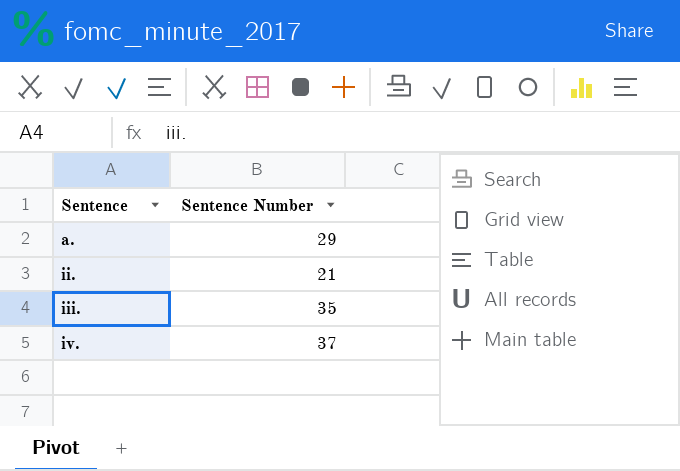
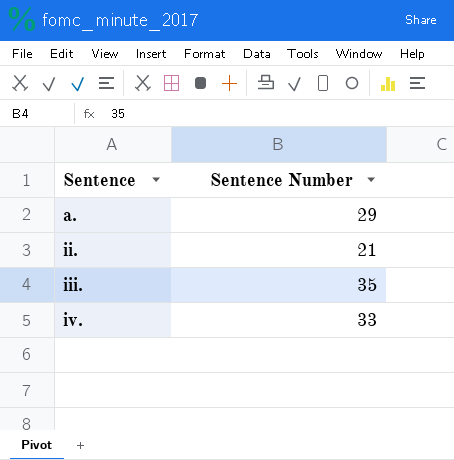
iv. | Sentence Number: 37 -> 33

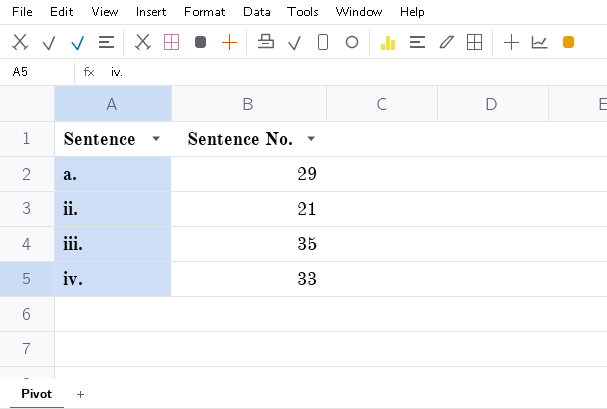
column name: Sentence Number -> Sentence No.

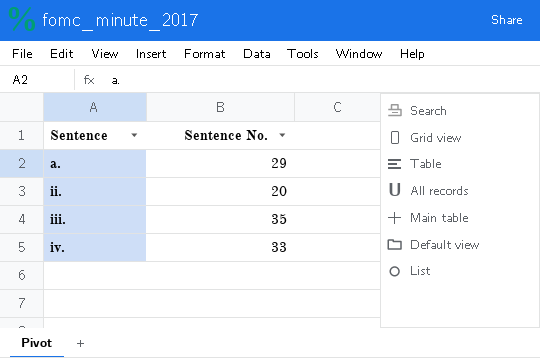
ii. | Sentence No.: 21 -> 20

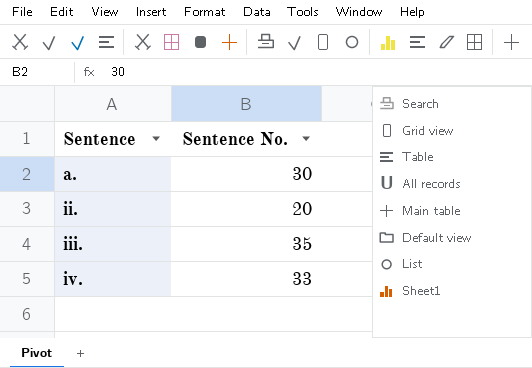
a. | Sentence No.: 29 -> 30

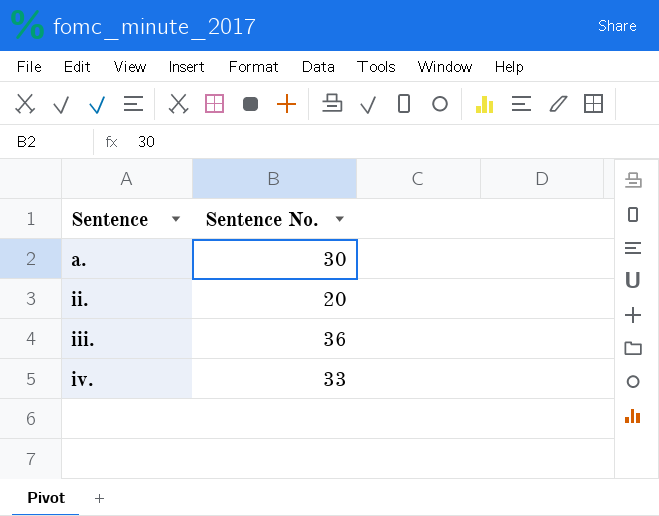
iii. | Sentence No.: 35 -> 36

